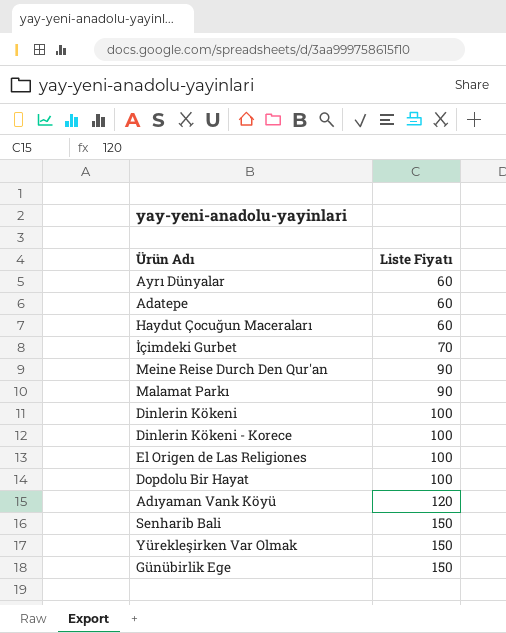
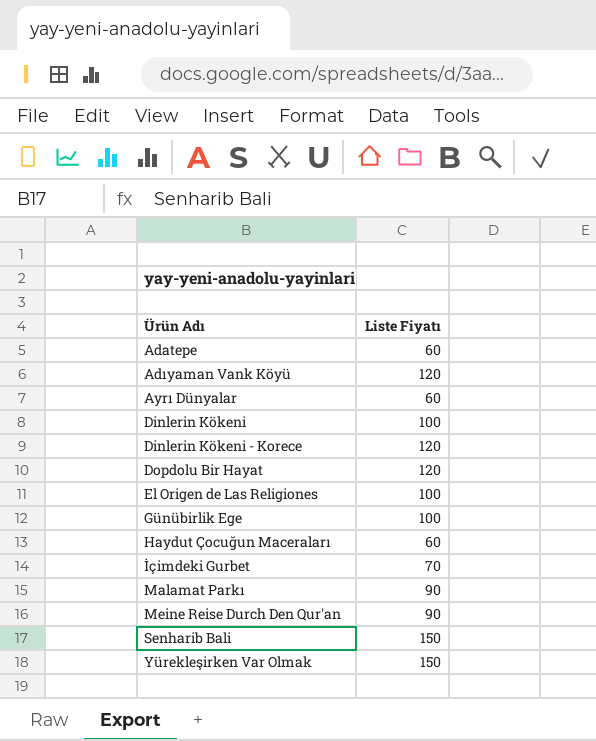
row order: Liste Fiyatı ascending -> Ürün Adı ascending
Dinlerin Kökeni - Korece | Liste Fiyatı: 100 -> 120
Dopdolu Bir Hayat | Liste Fiyatı: 100 -> 120
Günübirlik Ege | Liste Fiyatı: 150 -> 100

